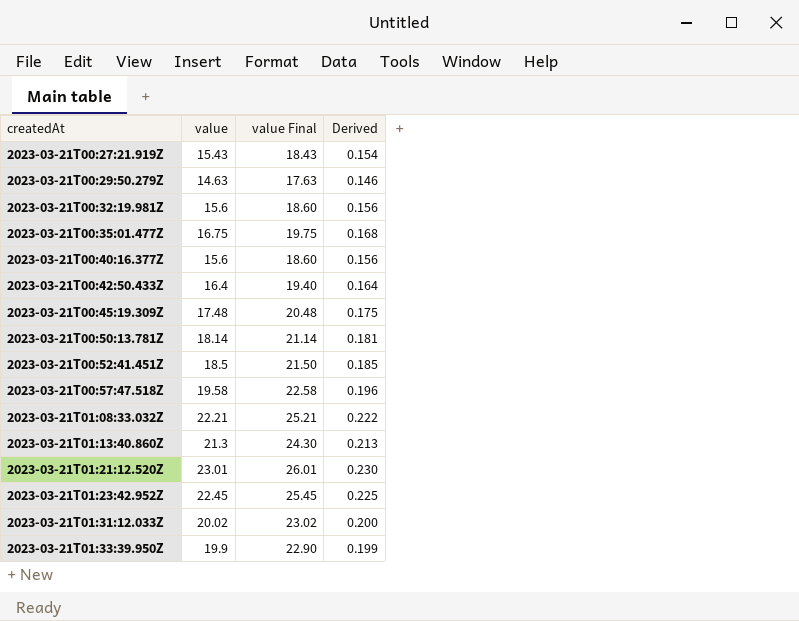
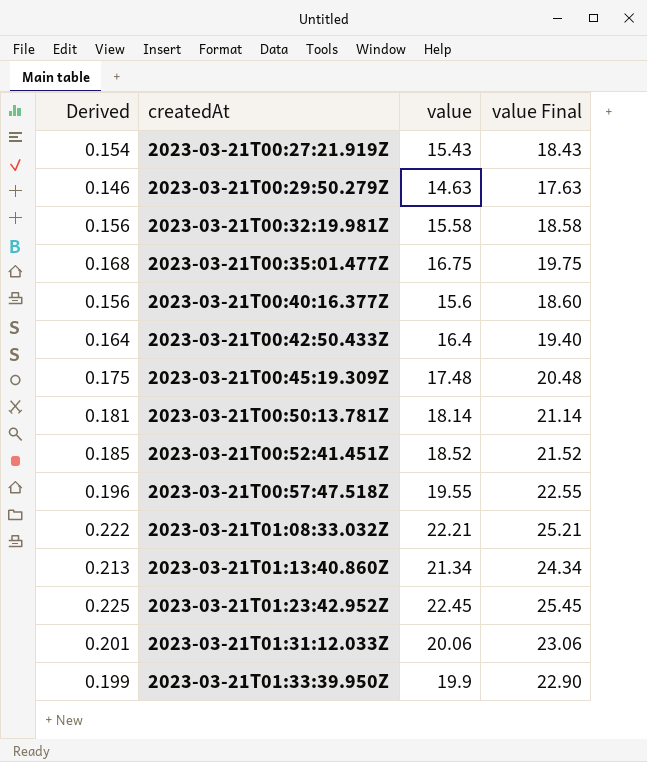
column Derived | position: 4 -> 1
row 2023-03-21T01:21:12.520Z: 23.01 | 26.01 | 0.230 -> none
2023-03-21T00:32:19.981Z | value: 15.6 -> 15.58
2023-03-21T00:32:19.981Z | value Final: 18.60 -> 18.58
2023-03-21T00:52:41.451Z | value: 18.5 -> 18.52
2023-03-21T00:52:41.451Z | value Final: 21.50 -> 21.52
2023-03-21T00:57:47.518Z | value: 19.58 -> 19.55
2023-03-21T00:57:47.518Z | value Final: 22.58 -> 22.55
2023-03-21T01:13:40.860Z | value: 21.3 -> 21.34
2023-03-21T01:13:40.860Z | value Final: 24.30 -> 24.34
2023-03-21T01:31:12.033Z | Derived: 0.200 -> 0.201
2023-03-21T01:31:12.033Z | value: 20.02 -> 20.06
2023-03-21T01:31:12.033Z | value Final: 23.02 -> 23.06

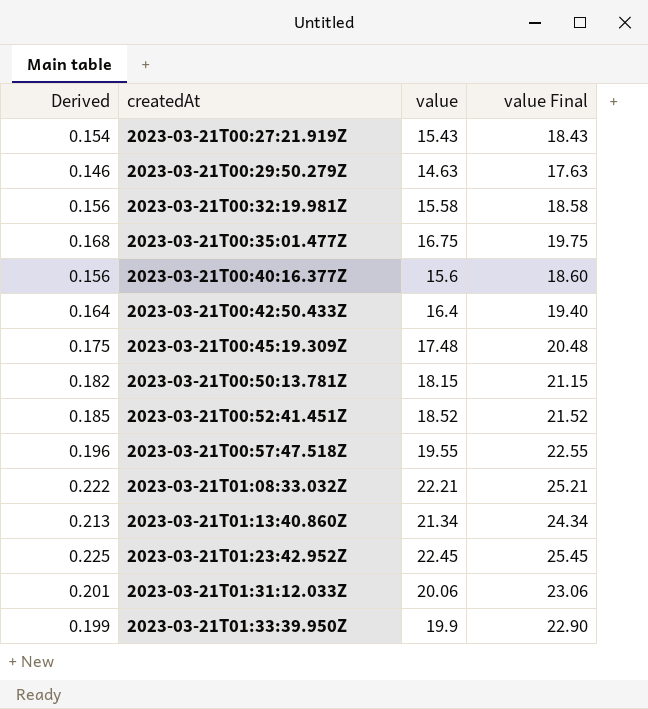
2023-03-21T00:50:13.781Z | Derived: 0.181 -> 0.182
2023-03-21T00:50:13.781Z | value: 18.14 -> 18.15
2023-03-21T00:50:13.781Z | value Final: 21.14 -> 21.15

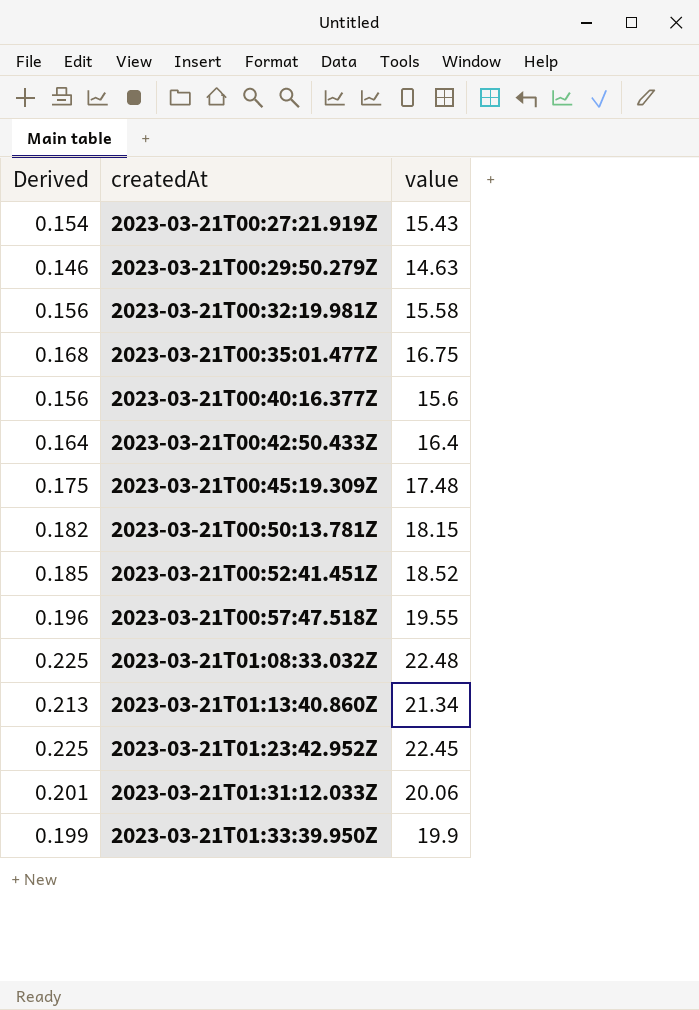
column value Final | formula: [value] + 3 -> none
2023-03-21T01:08:33.032Z | Derived: 0.222 -> 0.225
2023-03-21T01:08:33.032Z | value: 22.21 -> 22.48

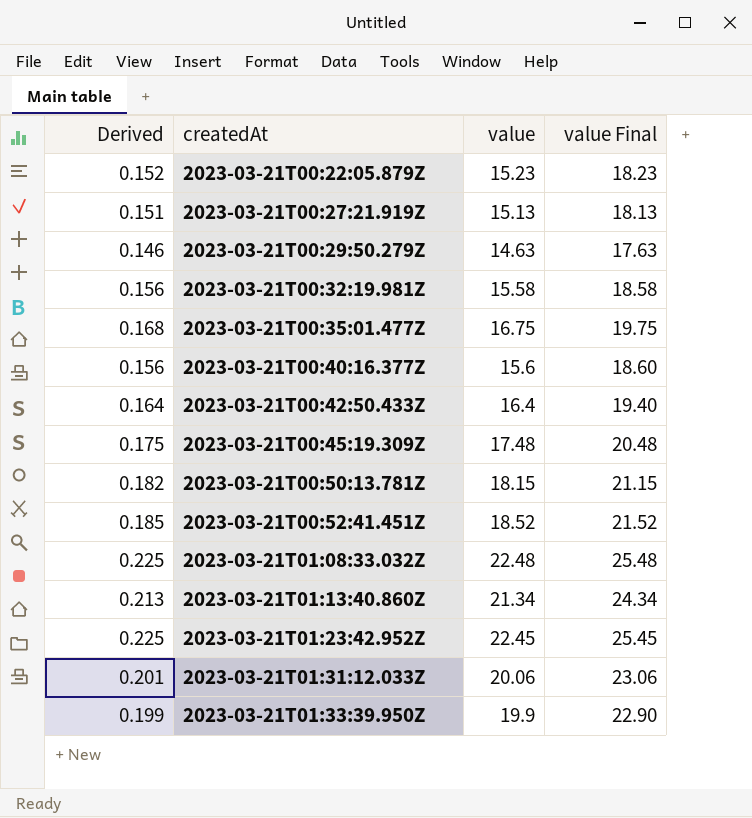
column value Final | formula: none -> [value] + 3
row 2023-03-21T00:57:47.518Z: 0.196 | 19.55 -> none
row 2023-03-21T00:22:05.879Z: none -> 0.152 | 15.23 | 18.23
2023-03-21T00:27:21.919Z | Derived: 0.154 -> 0.151
2023-03-21T00:27:21.919Z | value: 15.43 -> 15.13

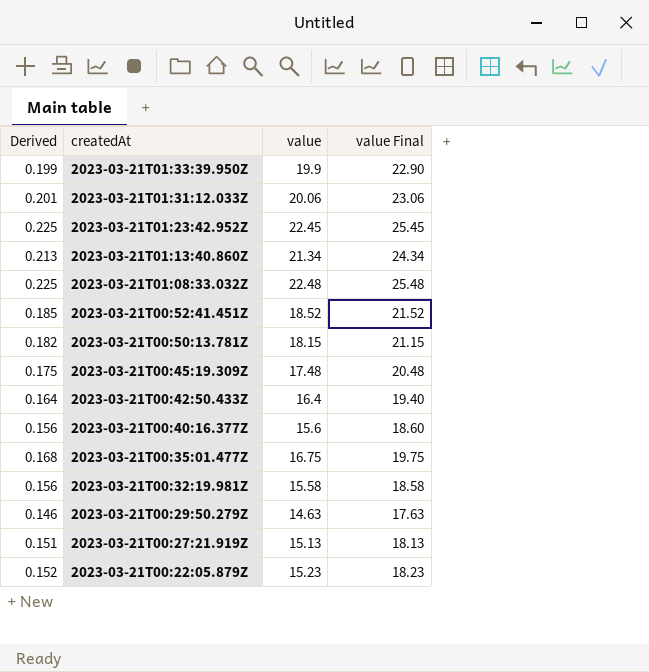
row order: createdAt ascending -> createdAt descending

